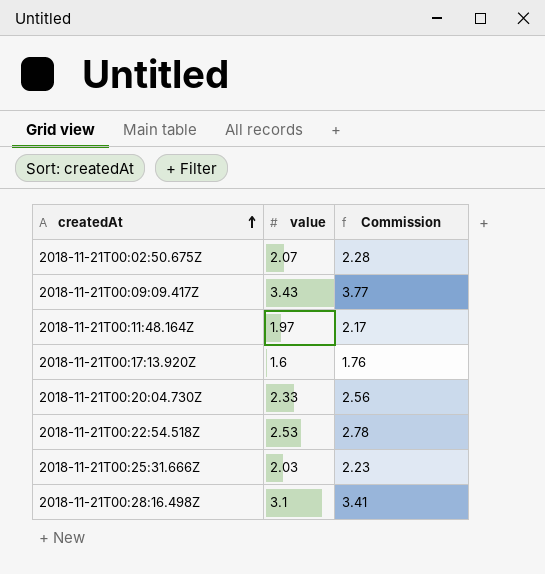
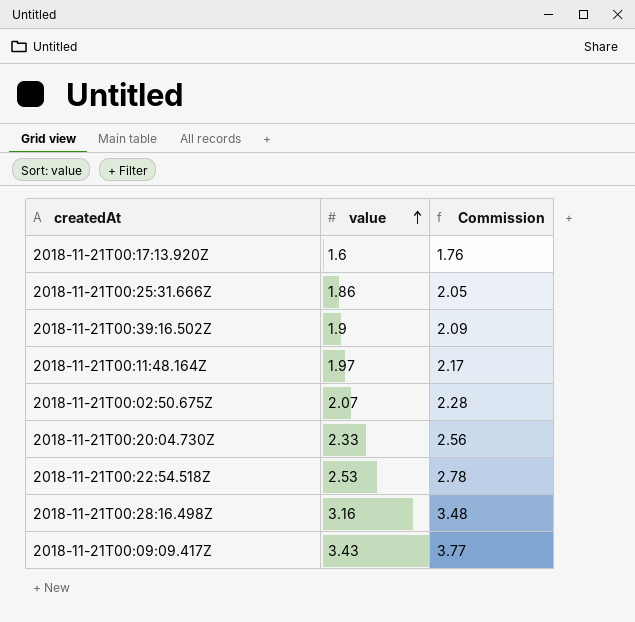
row order: createdAt ascending -> value ascending
2018-11-21T00:25:31.666Z | value: 2.03 -> 1.86
2018-11-21T00:25:31.666Z | Commission: 2.23 -> 2.05
row 2018-11-21T00:39:16.502Z: none -> 1.9 | 2.09
2018-11-21T00:28:16.498Z | value: 3.1 -> 3.16
2018-11-21T00:28:16.498Z | Commission: 3.41 -> 3.48

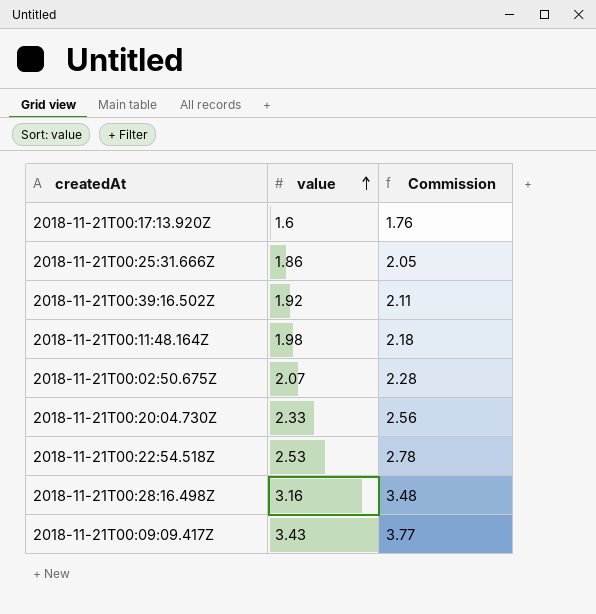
2018-11-21T00:39:16.502Z | value: 1.9 -> 1.92
2018-11-21T00:39:16.502Z | Commission: 2.09 -> 2.11
2018-11-21T00:11:48.164Z | value: 1.97 -> 1.98
2018-11-21T00:11:48.164Z | Commission: 2.17 -> 2.18

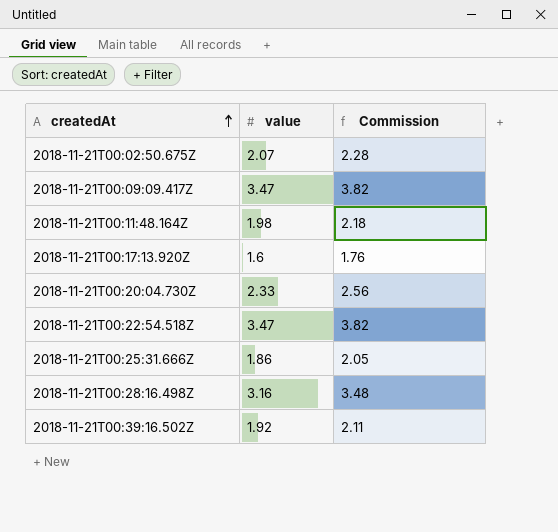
row order: value ascending -> createdAt ascending
2018-11-21T00:09:09.417Z | value: 3.43 -> 3.47
2018-11-21T00:09:09.417Z | Commission: 3.77 -> 3.82
2018-11-21T00:22:54.518Z | value: 2.53 -> 3.47
2018-11-21T00:22:54.518Z | Commission: 2.78 -> 3.82

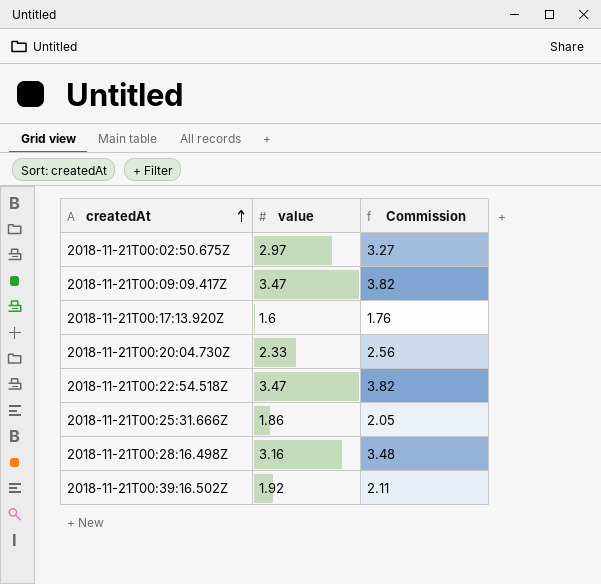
row 2018-11-21T00:11:48.164Z: 1.98 | 2.18 -> none
2018-11-21T00:02:50.675Z | value: 2.07 -> 2.97
2018-11-21T00:02:50.675Z | Commission: 2.28 -> 3.27

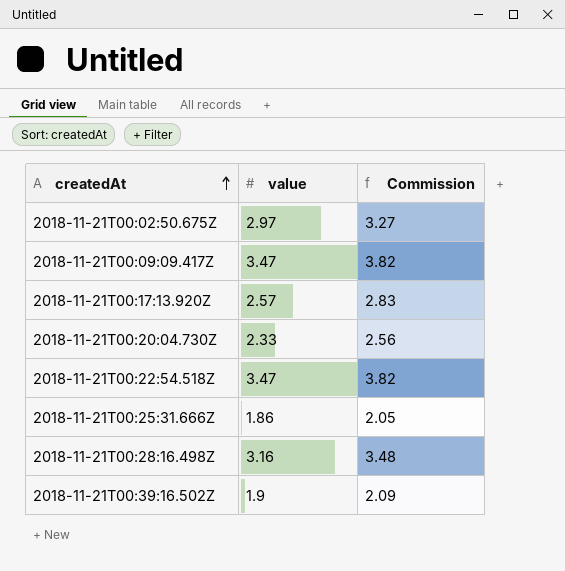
2018-11-21T00:17:13.920Z | value: 1.6 -> 2.57
2018-11-21T00:17:13.920Z | Commission: 1.76 -> 2.83
2018-11-21T00:39:16.502Z | value: 1.92 -> 1.9
2018-11-21T00:39:16.502Z | Commission: 2.11 -> 2.09

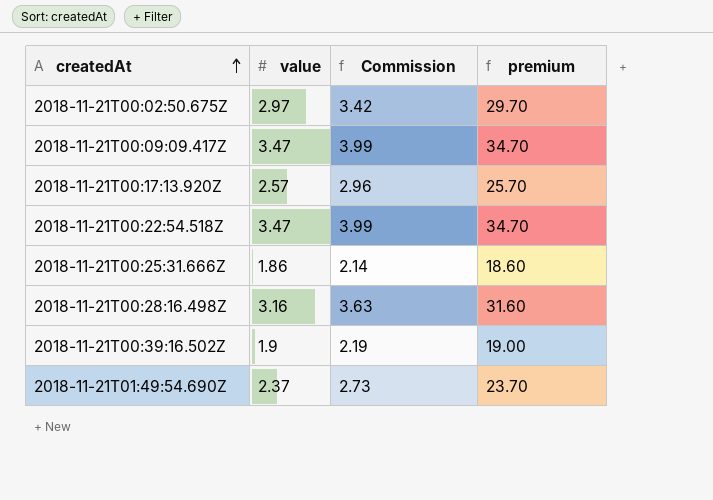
column Commission | formula: [value] * 1.1 -> [value] * 1.15
column premium | formula: none -> [value] * 10
row 2018-11-21T00:20:04.730Z: 2.33 | 2.56 -> none
row 2018-11-21T01:49:54.690Z: none -> 2.37 | 2.73 | 23.70

